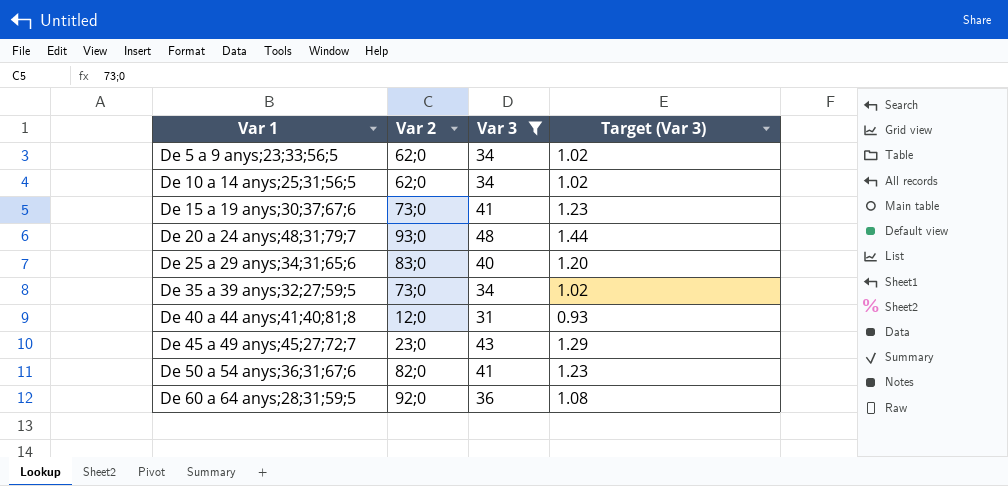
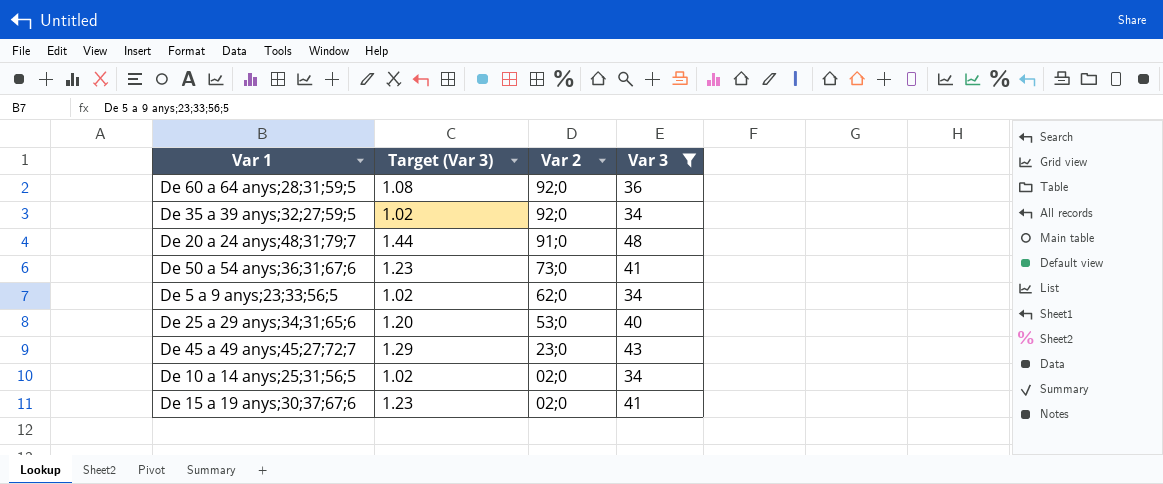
row order: Var 1 ascending -> Var 2 descending
column Target (Var 3) | position: 4 -> 2
row De 40 a 44 anys;41;40;81;8: 12;0 | 31 | 0.93 -> none
De 35 a 39 anys;32;27;59;5 | Var 2: 73;0 -> 92;0
De 20 a 24 anys;48;31;79;7 | Var 2: 93;0 -> 91;0
De 50 a 54 anys;36;31;67;6 | Var 2: 82;0 -> 73;0
De 25 a 29 anys;34;31;65;6 | Var 2: 83;0 -> 53;0
De 10 a 14 anys;25;31;56;5 | Var 2: 62;0 -> 02;0
De 15 a 19 anys;30;37;67;6 | Var 2: 73;0 -> 02;0

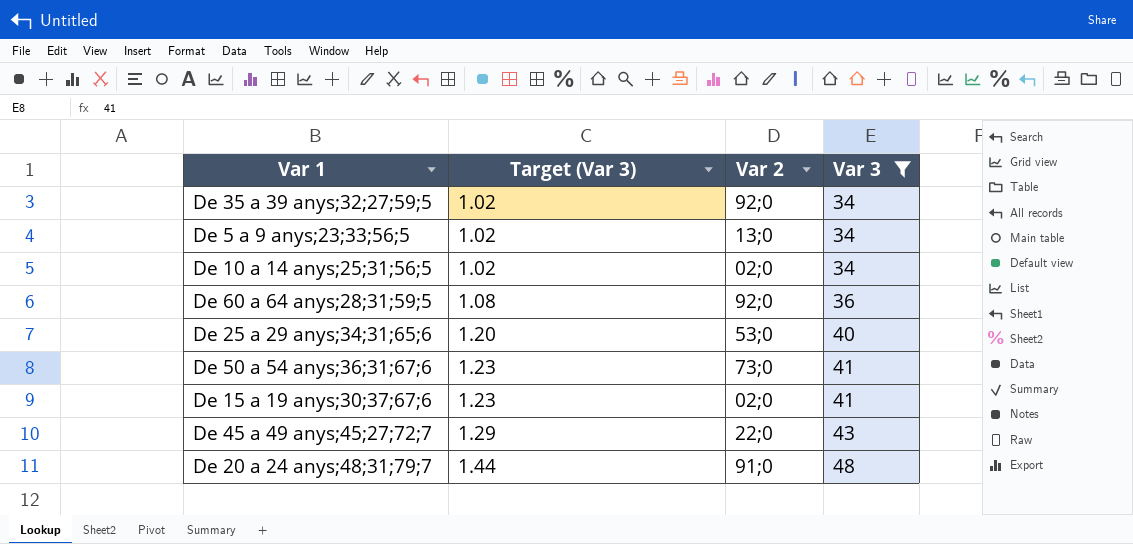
row order: Var 2 descending -> Target (Var 3) ascending
De 5 a 9 anys;23;33;56;5 | Var 2: 62;0 -> 13;0
De 45 a 49 anys;45;27;72;7 | Var 2: 23;0 -> 22;0

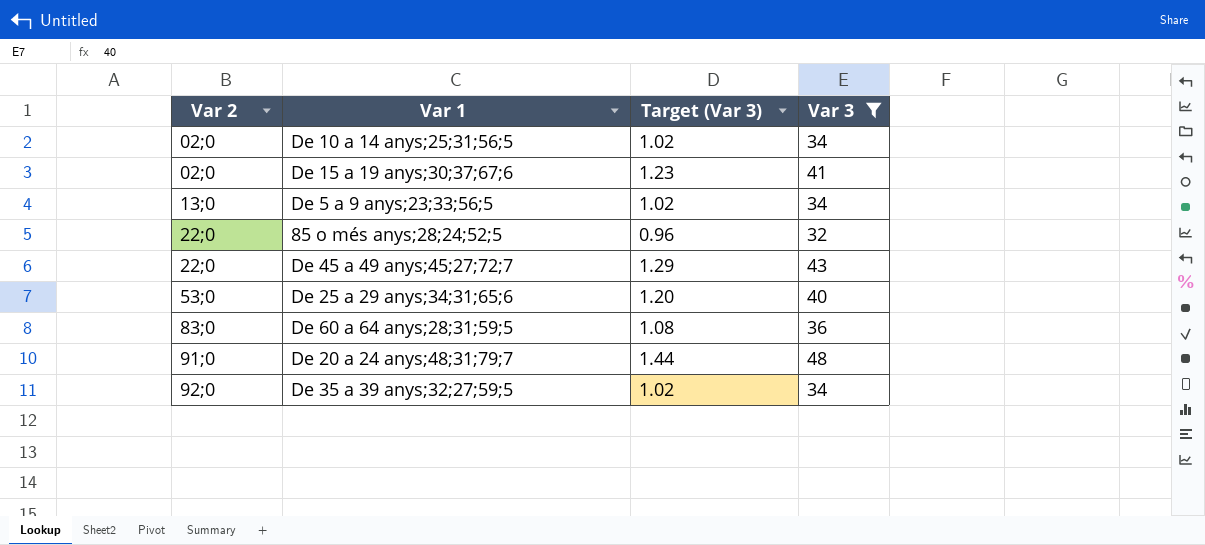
row order: Target (Var 3) ascending -> Var 2 ascending
column Var 2 | position: 3 -> 1
row De 50 a 54 anys;36;31;67;6: 1.23 | 73;0 | 41 -> none
row 85 o més anys;28;24;52;5: none -> 22;0 | 0.96 | 32
De 60 a 64 anys;28;31;59;5 | Var 2: 92;0 -> 83;0

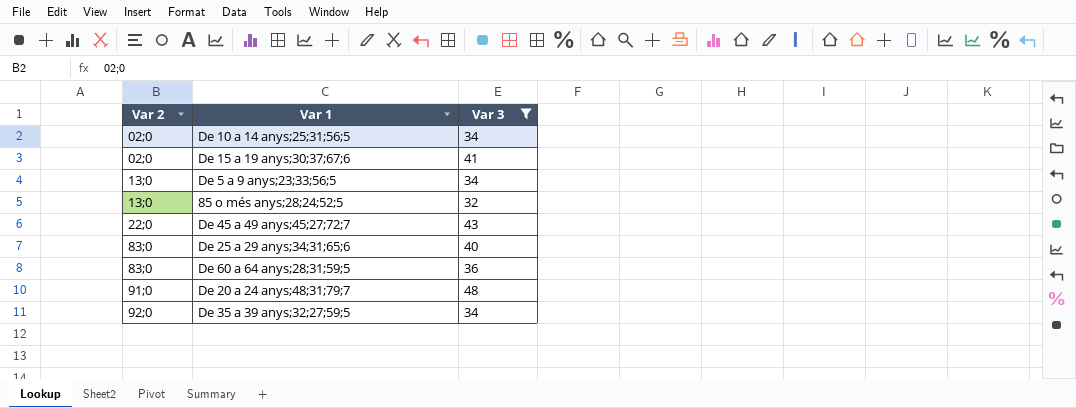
column Target (Var 3) | formula: [Var 3] * 0.03 -> none
85 o més anys;28;24;52;5 | Var 2: 22;0 -> 13;0
De 25 a 29 anys;34;31;65;6 | Var 2: 53;0 -> 83;0

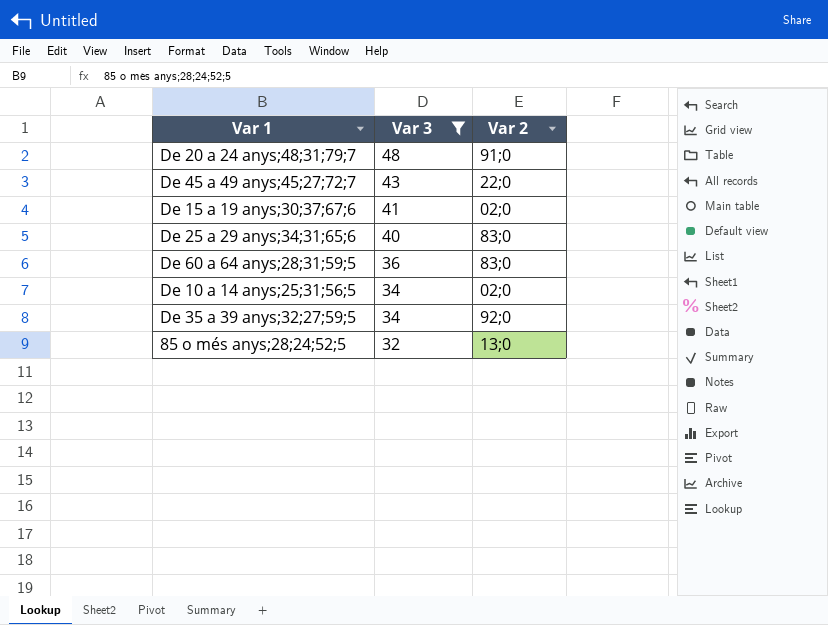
row order: Var 2 ascending -> Var 3 descending
column Var 2 | position: 1 -> 3
row De 5 a 9 anys;23;33;56;5: 13;0 | 34 -> none

